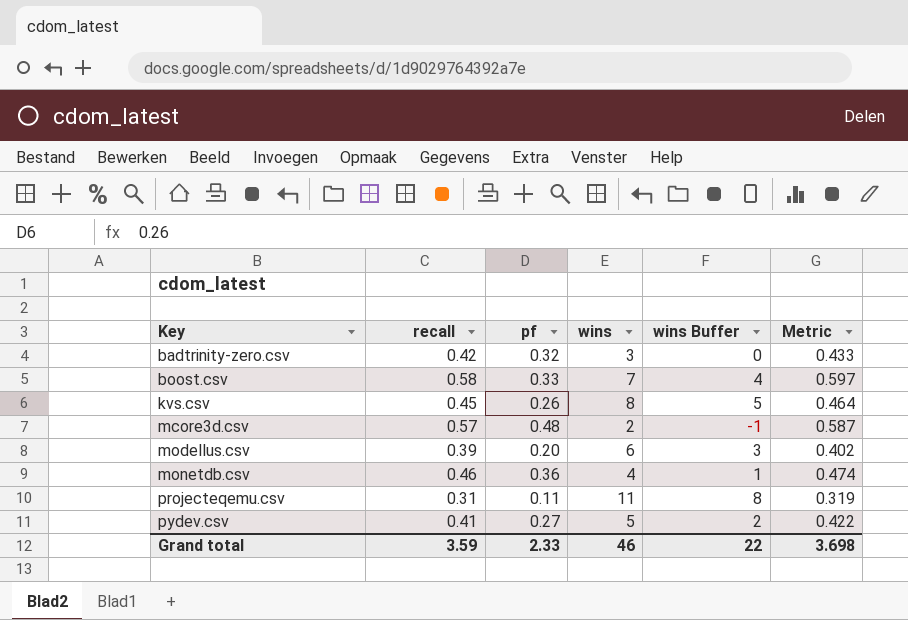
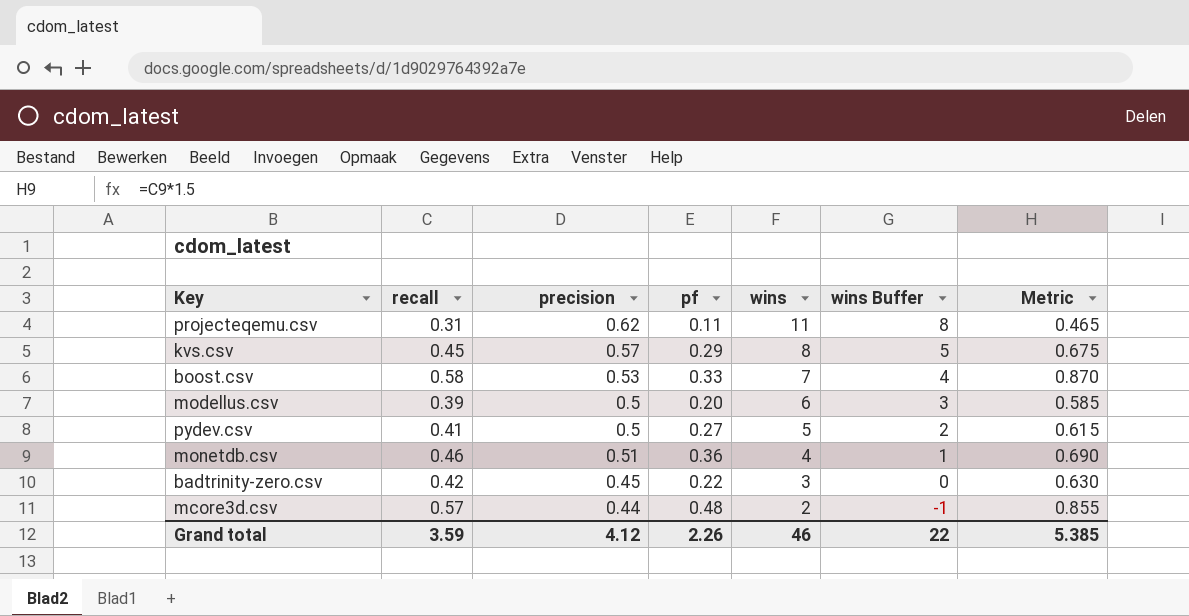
row order: Key ascending -> wins descending
column precision | position: none -> 3
column Metric | formula: [recall] * 1.03 -> [recall] * 1.5
kvs.csv | pf: 0.26 -> 0.29
badtrinity-zero.csv | pf: 0.32 -> 0.22
Grand total | pf: 2.33 -> 2.26
Grand total | Metric: 3.698 -> 5.385

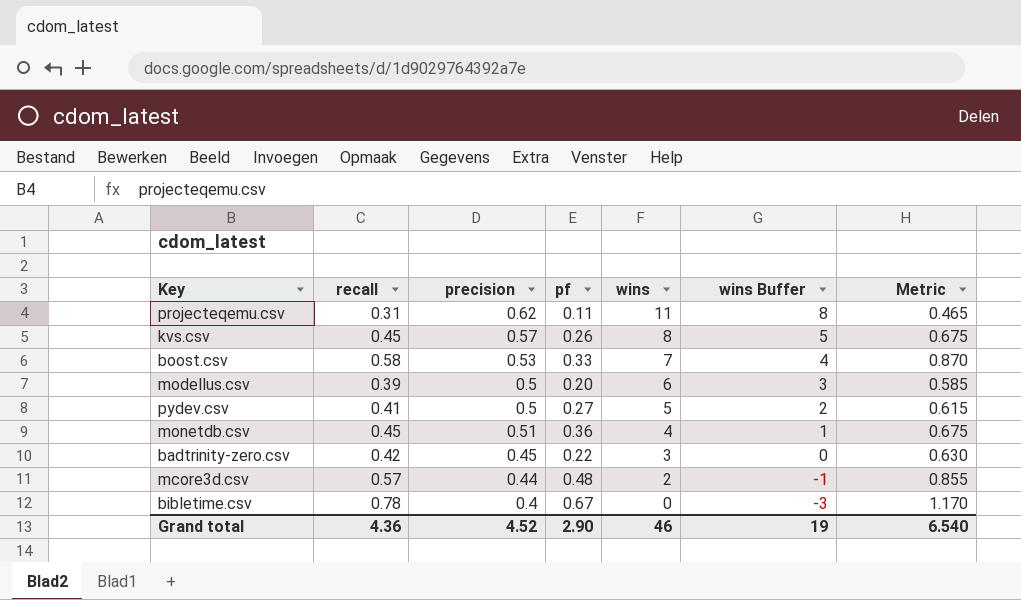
kvs.csv | pf: 0.29 -> 0.26
monetdb.csv | recall: 0.46 -> 0.45
monetdb.csv | Metric: 0.690 -> 0.675
row bibletime.csv: none -> 0.78 | 0.4 | 0.67 | 0 | -3 | 1.170
Grand total | recall: 3.59 -> 4.36
Grand total | precision: 4.12 -> 4.52
Grand total | pf: 2.26 -> 2.90
Grand total | wins Buffer: 22 -> 19
Grand total | Metric: 5.385 -> 6.540

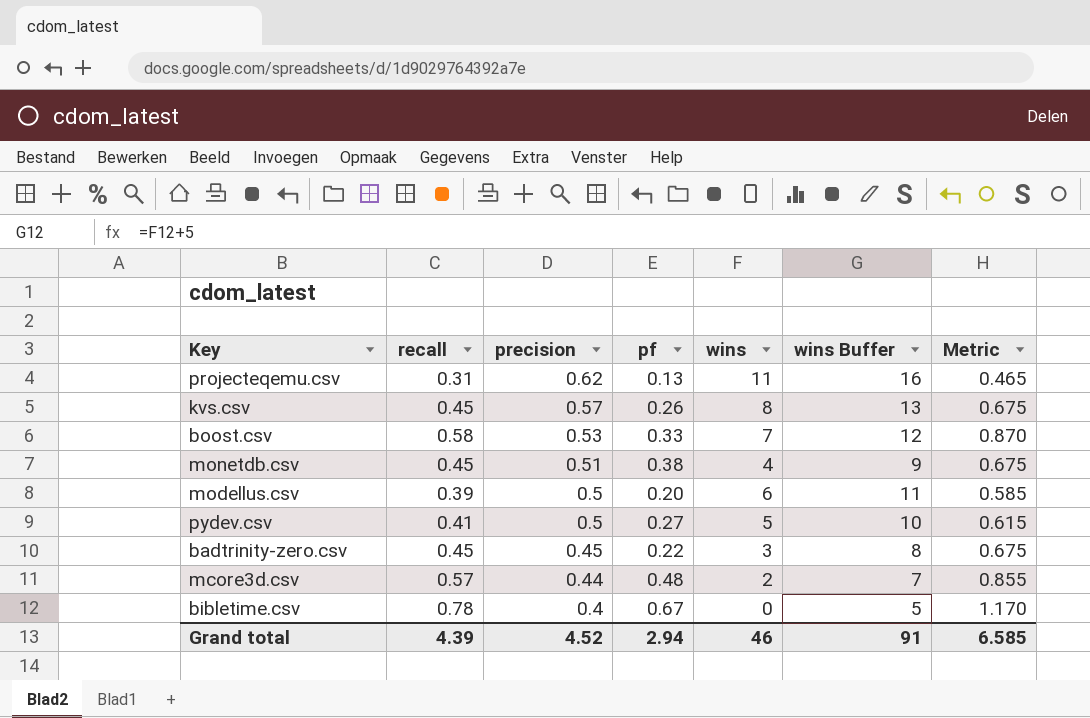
row order: wins descending -> precision descending
column wins Buffer | formula: [wins] - 3 -> [wins] + 5
projecteqemu.csv | pf: 0.11 -> 0.13
monetdb.csv | pf: 0.36 -> 0.38
badtrinity-zero.csv | recall: 0.42 -> 0.45
badtrinity-zero.csv | Metric: 0.630 -> 0.675
Grand total | recall: 4.36 -> 4.39
Grand total | pf: 2.90 -> 2.94
Grand total | wins Buffer: 19 -> 91
Grand total | Metric: 6.540 -> 6.585

